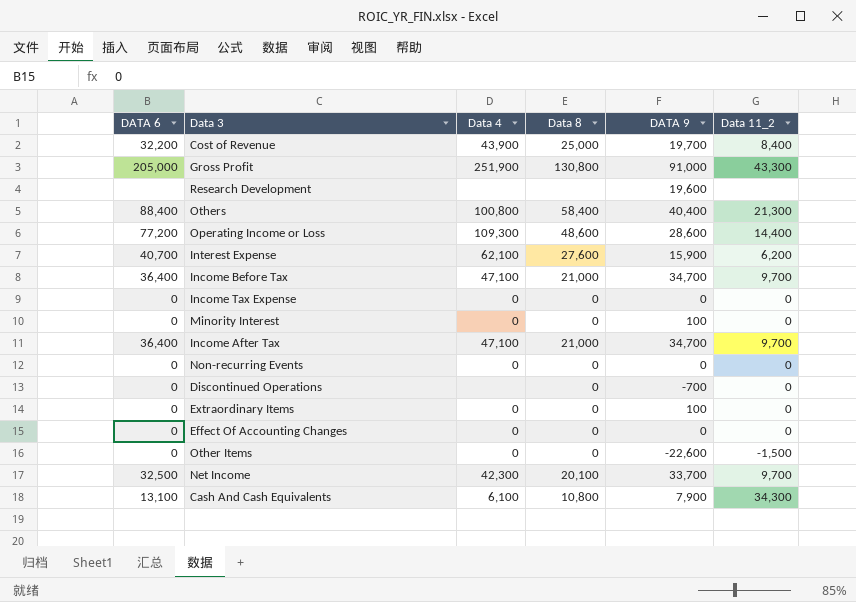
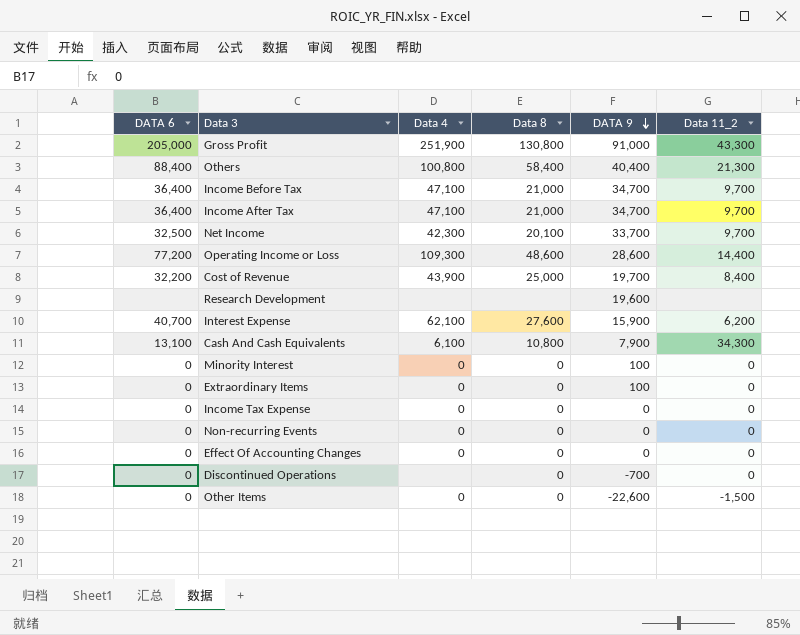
row order: none -> DATA 9 descending

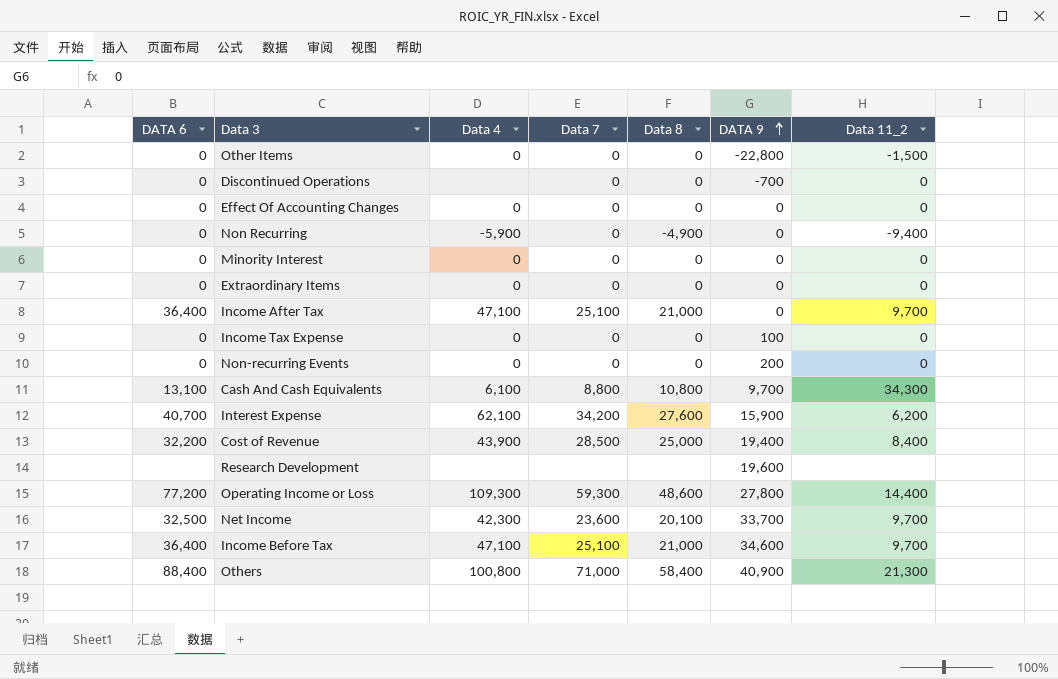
row order: DATA 9 descending -> DATA 9 ascending
column Data 7 | position: none -> 4
row Gross Profit: 205,000 | 251,900 | 130,800 | 91,000 | 43,300 -> none
Other Items | DATA 9: -22,600 -> -22,800
row Non Recurring: none -> 0 | -5,900 | 0 | -4,900 | 0 | -9,400
Minority Interest | DATA 9: 100 -> 0
Extraordinary Items | DATA 9: 100 -> 0
Income After Tax | DATA 9: 34,700 -> 0
Income Tax Expense | DATA 9: 0 -> 100
Non-recurring Events | DATA 9: 0 -> 200
Cash And Cash Equivalents | DATA 9: 7,900 -> 9,700
Cost of Revenue | DATA 9: 19,700 -> 19,400
Operating Income or Loss | DATA 9: 28,600 -> 27,800
Income Before Tax | DATA 9: 34,700 -> 34,600
Others | DATA 9: 40,400 -> 40,900

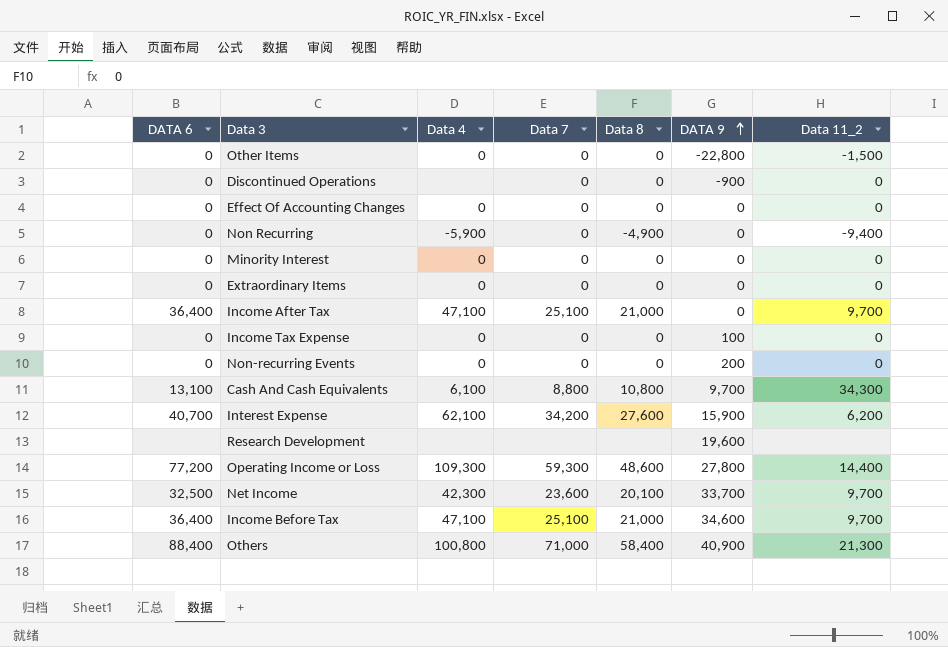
row Cost of Revenue: 32,200 | 43,900 | 28,500 | 25,000 | 19,400 | 8,400 -> none
Discontinued Operations | DATA 9: -700 -> -900

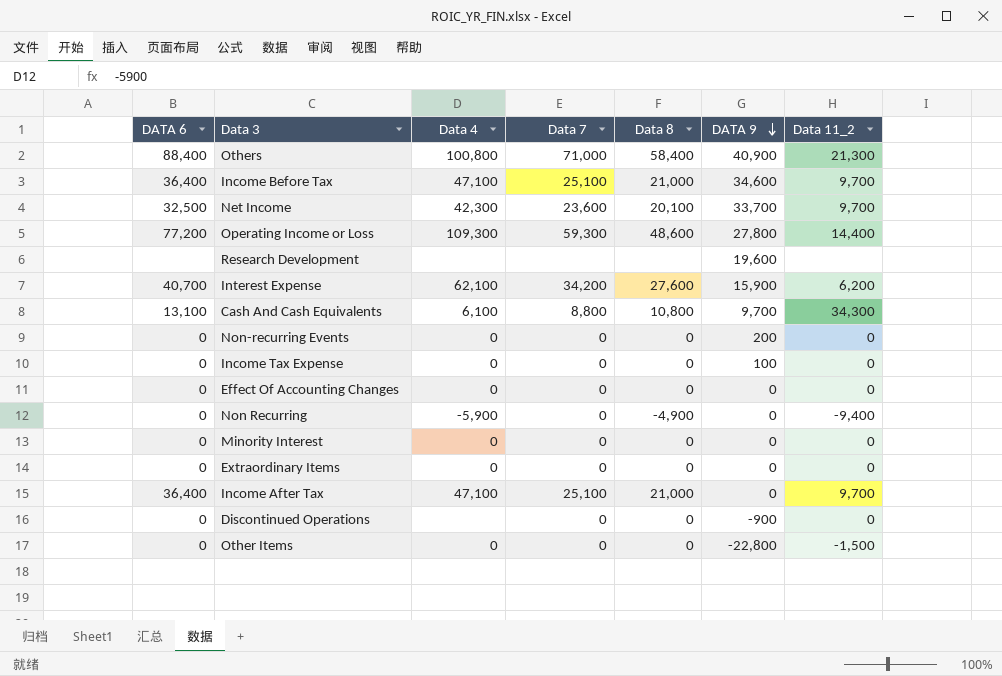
row order: DATA 9 ascending -> DATA 9 descending

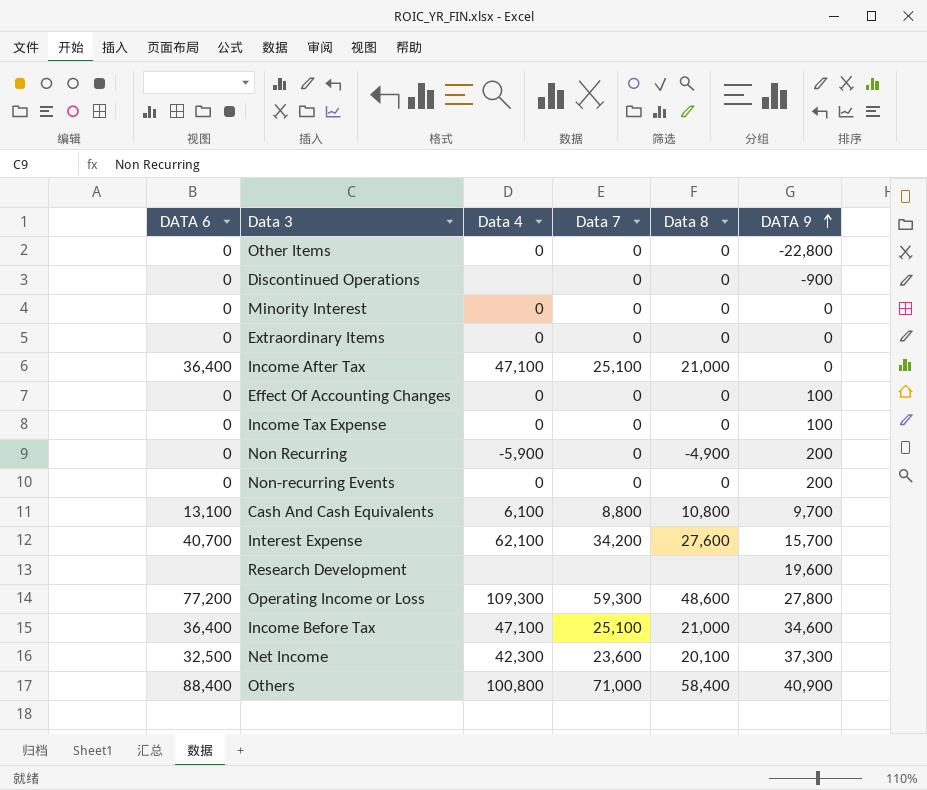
row order: DATA 9 descending -> DATA 9 ascending
column Data 11_2 | position: 7 -> none
Effect Of Accounting Changes | DATA 9: 0 -> 100
Non Recurring | DATA 9: 0 -> 200
Interest Expense | DATA 9: 15,900 -> 15,700
Net Income | DATA 9: 33,700 -> 37,300

